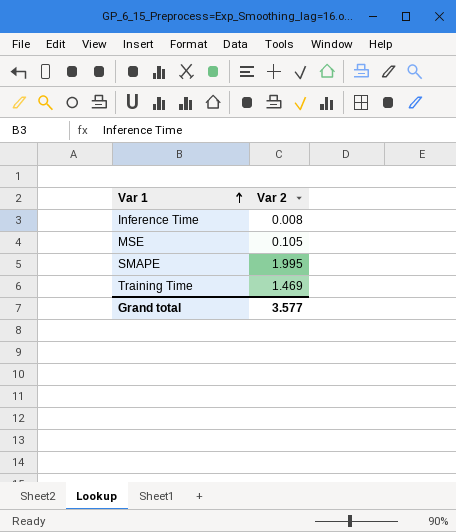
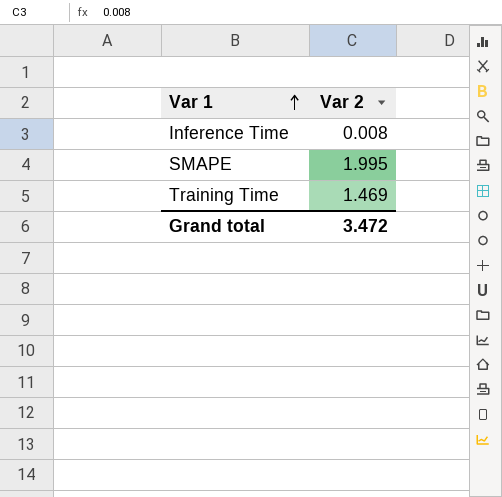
row MSE: 0.105 -> none
Grand total | Var 2: 3.577 -> 3.472

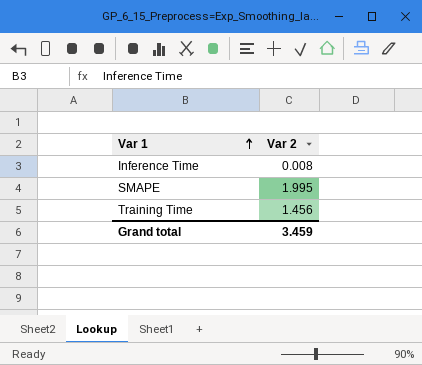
Training Time | Var 2: 1.469 -> 1.456
Grand total | Var 2: 3.472 -> 3.459

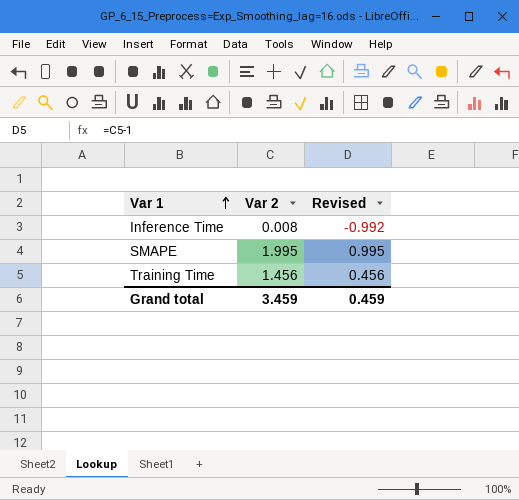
column Revised | formula: none -> [Var 2] - 1

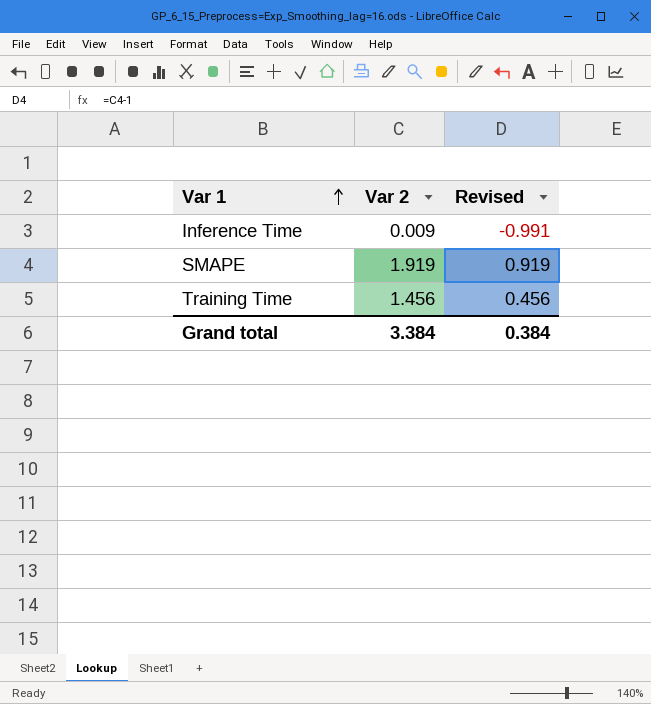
Inference Time | Var 2: 0.008 -> 0.009
Inference Time | Revised: -0.992 -> -0.991
SMAPE | Var 2: 1.995 -> 1.919
SMAPE | Revised: 0.995 -> 0.919
Grand total | Var 2: 3.459 -> 3.384
Grand total | Revised: 0.459 -> 0.384

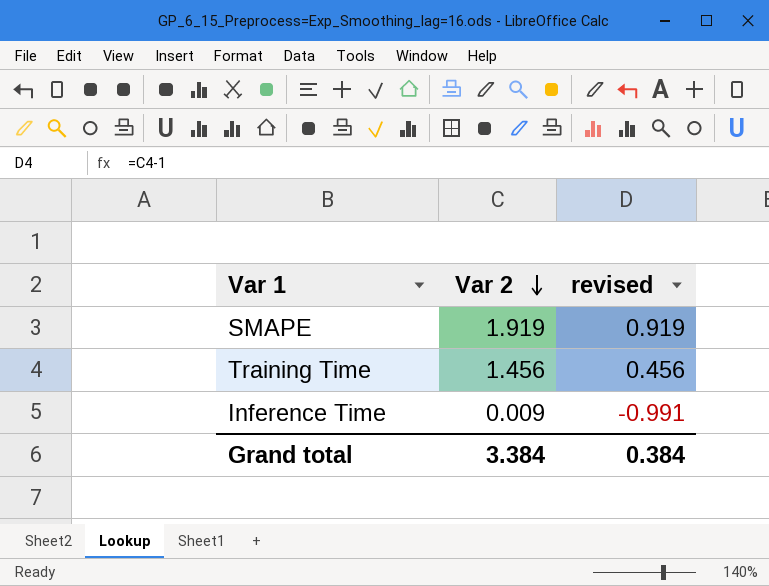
row order: Var 1 ascending -> Var 2 descending
column name: Revised -> revised

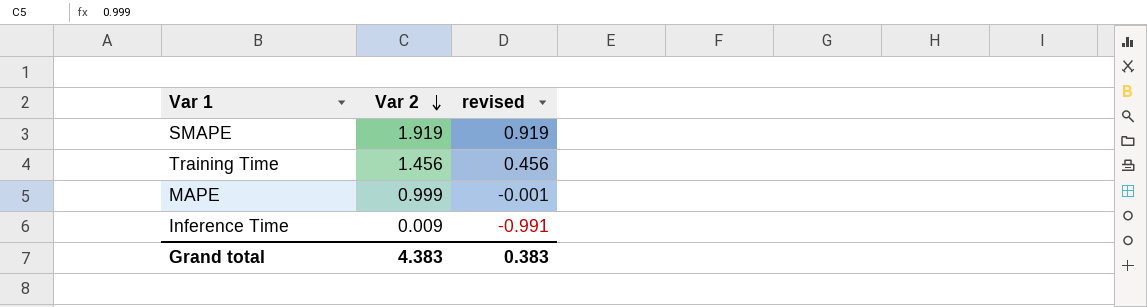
row MAPE: none -> 0.999 | -0.001
Grand total | Var 2: 3.384 -> 4.383
Grand total | revised: 0.384 -> 0.383

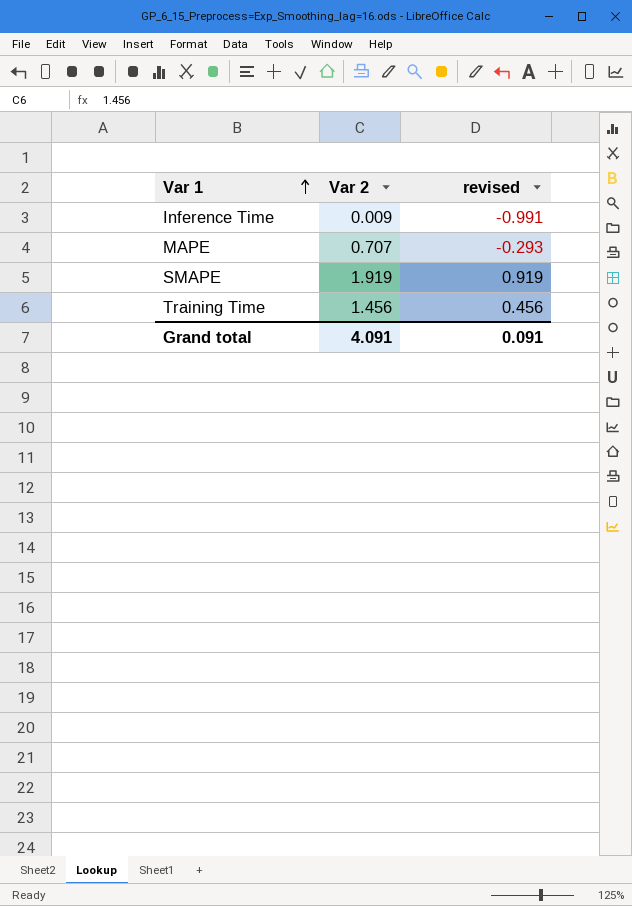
row order: Var 2 descending -> Var 1 ascending
MAPE | Var 2: 0.999 -> 0.707
MAPE | revised: -0.001 -> -0.293
Grand total | Var 2: 4.383 -> 4.091
Grand total | revised: 0.383 -> 0.091

